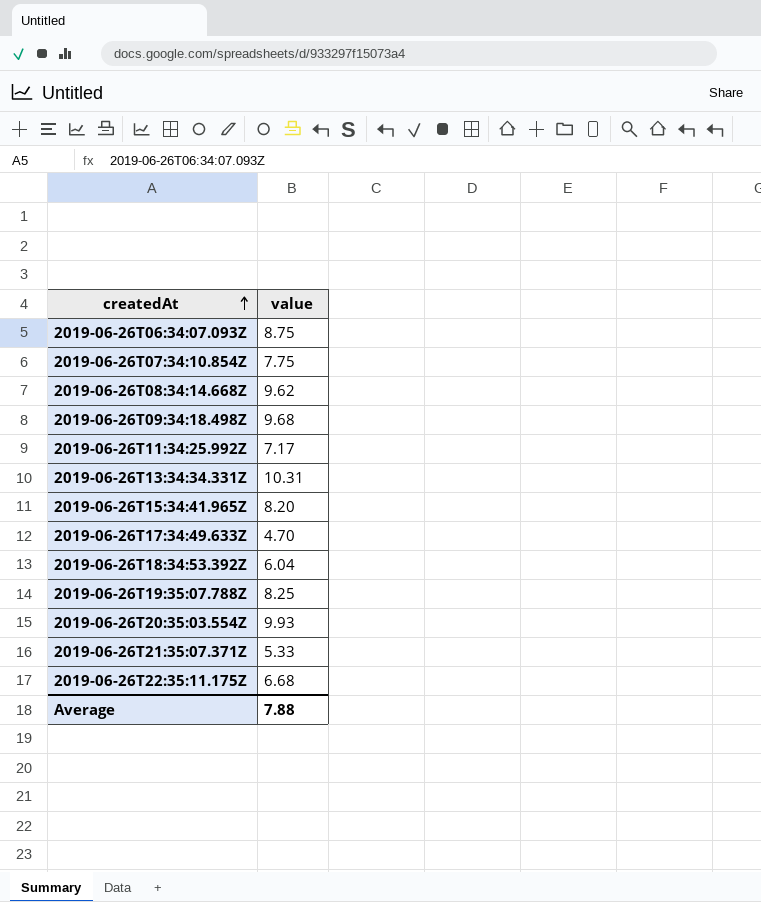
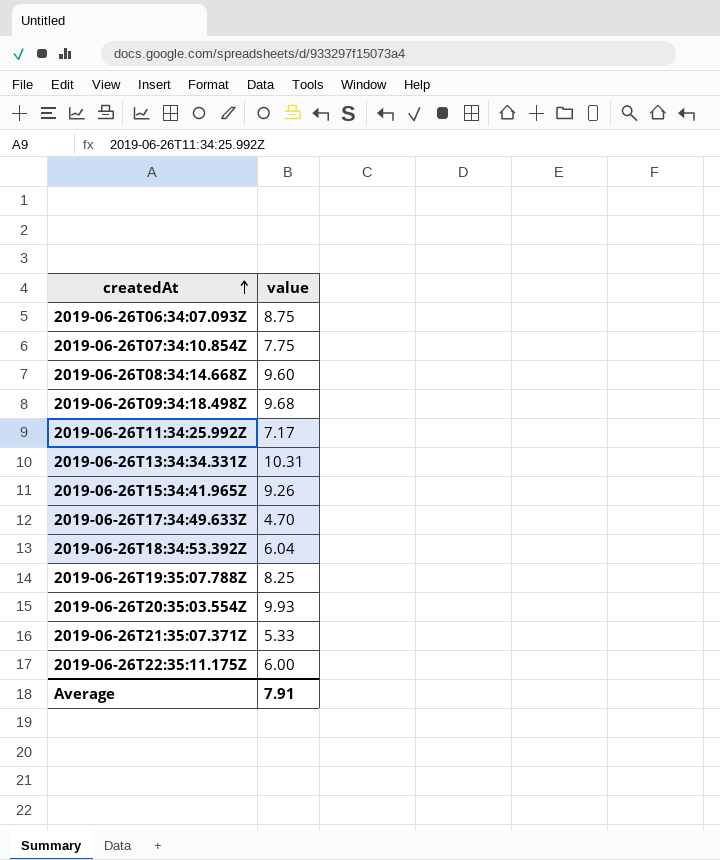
2019-06-26T08:34:14.668Z | value: 9.62 -> 9.60
2019-06-26T15:34:41.965Z | value: 8.20 -> 9.26
2019-06-26T22:35:11.175Z | value: 6.68 -> 6.00
Average | value: 7.88 -> 7.91

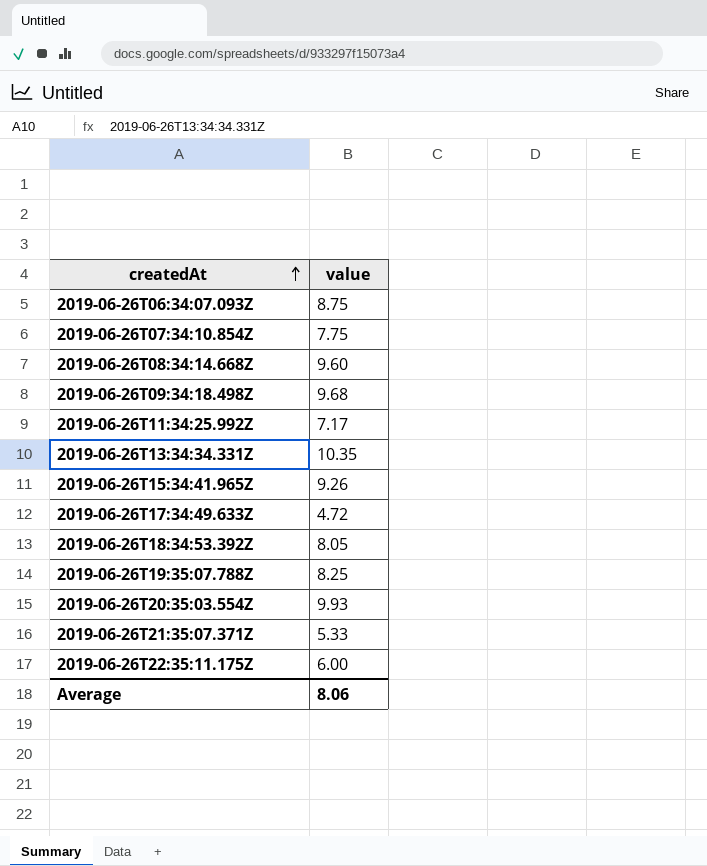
2019-06-26T13:34:34.331Z | value: 10.31 -> 10.35
2019-06-26T17:34:49.633Z | value: 4.70 -> 4.72
2019-06-26T18:34:53.392Z | value: 6.04 -> 8.05
Average | value: 7.91 -> 8.06

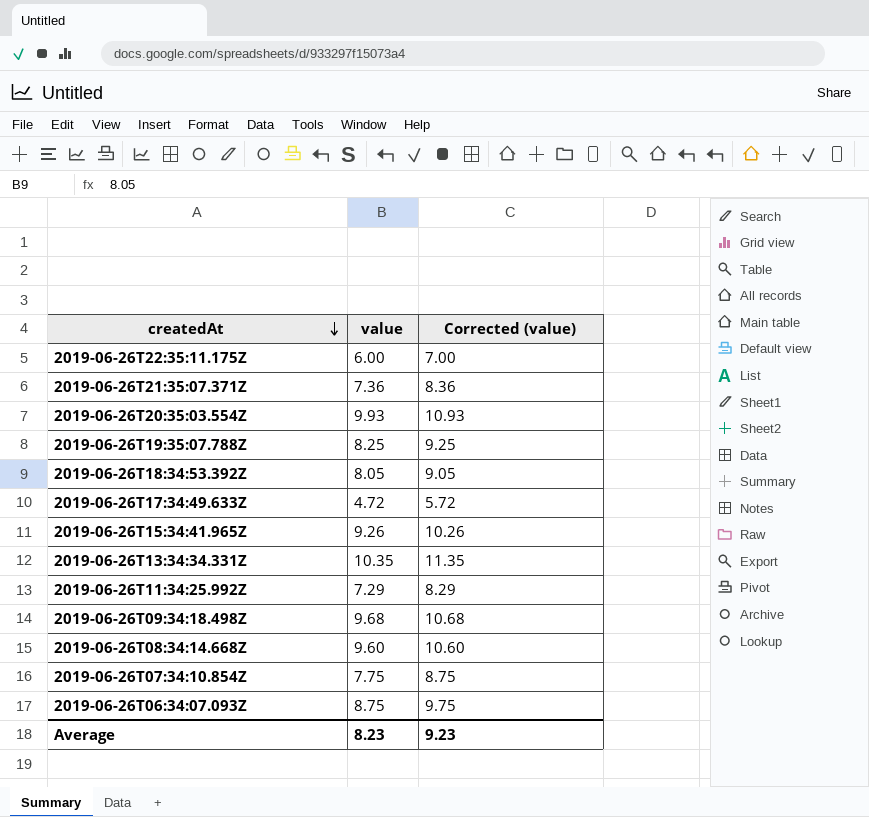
row order: createdAt ascending -> createdAt descending
column Corrected (value) | formula: none -> [value] + 1
2019-06-26T21:35:07.371Z | value: 5.33 -> 7.36
2019-06-26T11:34:25.992Z | value: 7.17 -> 7.29
Average | value: 8.06 -> 8.23

